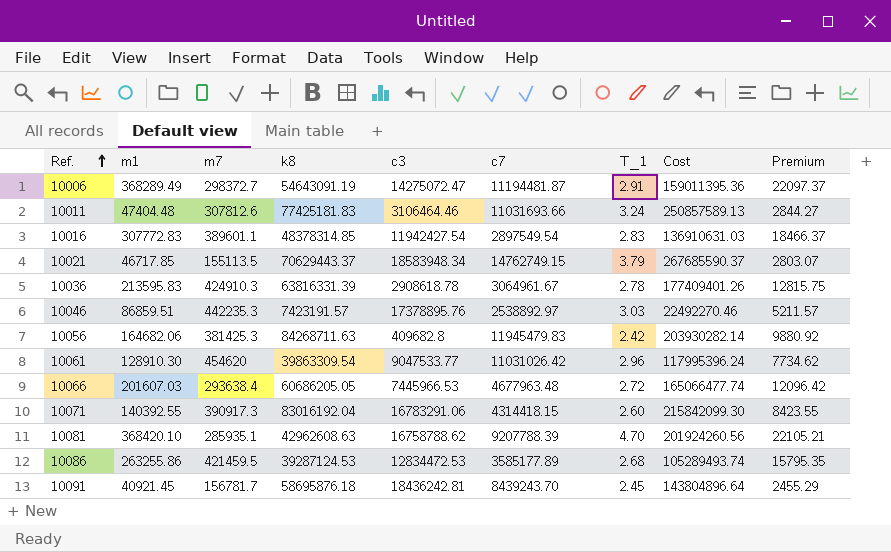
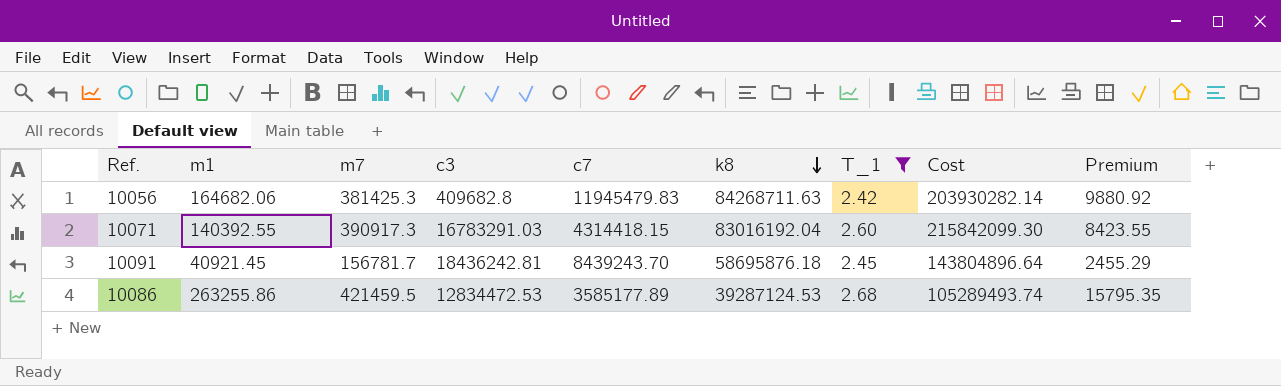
filter: none -> T_1 <= 2.68
row order: Ref. ascending -> k8 descending
column k8 | position: 4 -> 6
10071 | c3: 16783291.06 -> 16783291.03

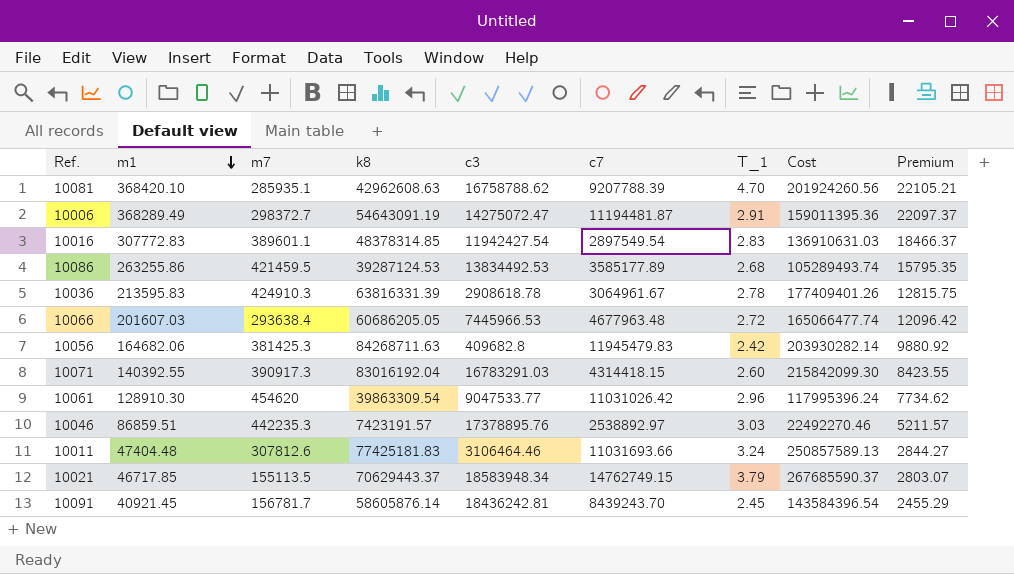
filter: T_1 <= 2.68 -> none
row order: k8 descending -> m1 descending
column k8 | position: 6 -> 4
10086 | c3: 12834472.53 -> 13834492.53
10091 | k8: 58695876.18 -> 58605876.14
10091 | Cost: 143804896.64 -> 143584396.54

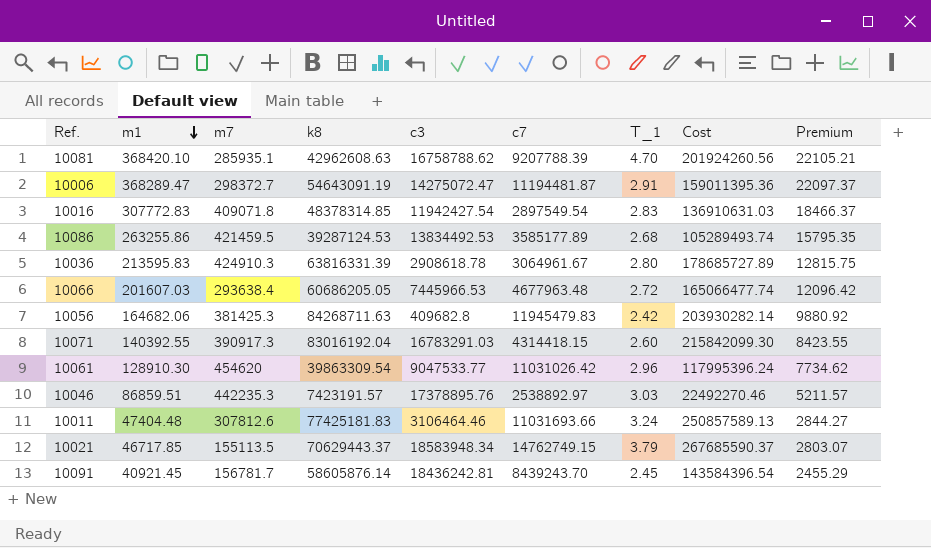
10006 | m1: 368289.49 -> 368289.47
10016 | m7: 389601.1 -> 409071.8
10036 | T_1: 2.78 -> 2.80
10036 | Cost: 177409401.26 -> 178685727.89

